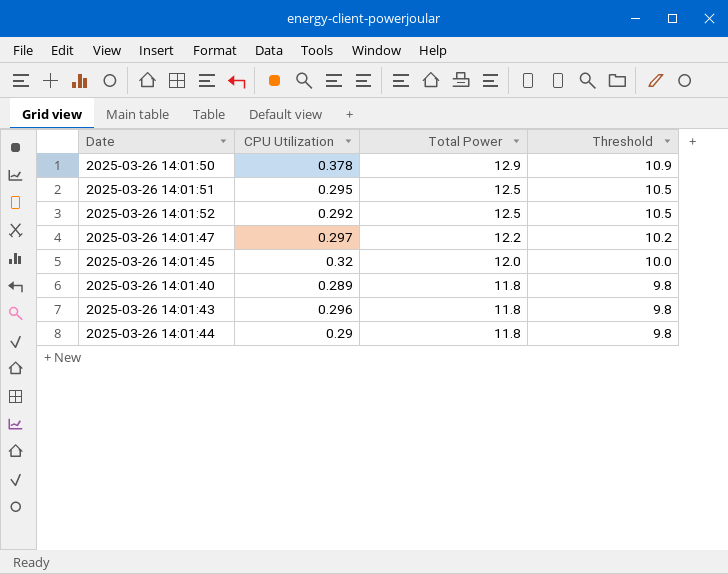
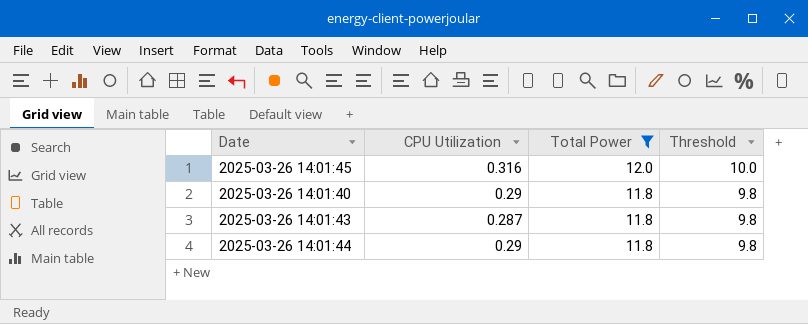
filter: none -> Total Power <= 12.0
2025-03-26 14:01:45 | CPU Utilization: 0.32 -> 0.316
2025-03-26 14:01:40 | CPU Utilization: 0.289 -> 0.29
2025-03-26 14:01:43 | CPU Utilization: 0.296 -> 0.287

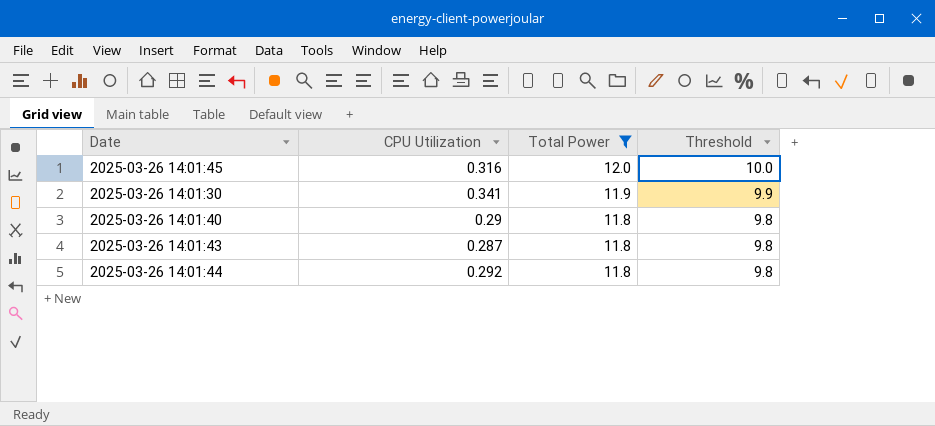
row 2025-03-26 14:01:30: none -> 0.341 | 11.9 | 9.9
2025-03-26 14:01:44 | CPU Utilization: 0.29 -> 0.292

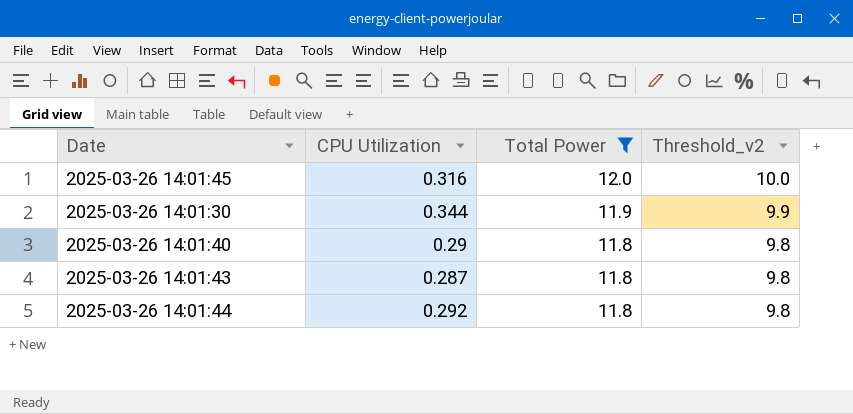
column name: Threshold -> Threshold_v2
2025-03-26 14:01:30 | CPU Utilization: 0.341 -> 0.344

